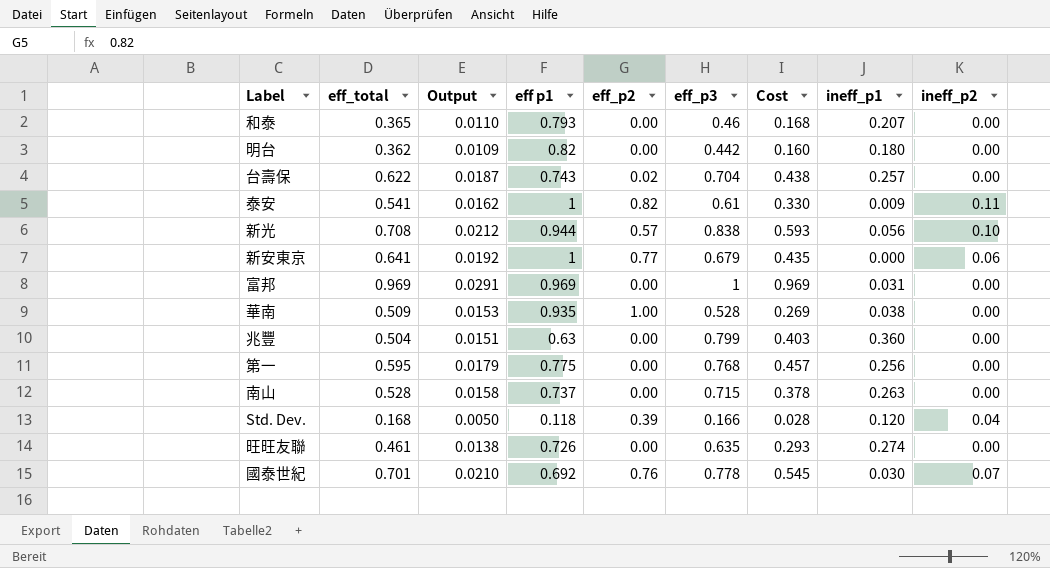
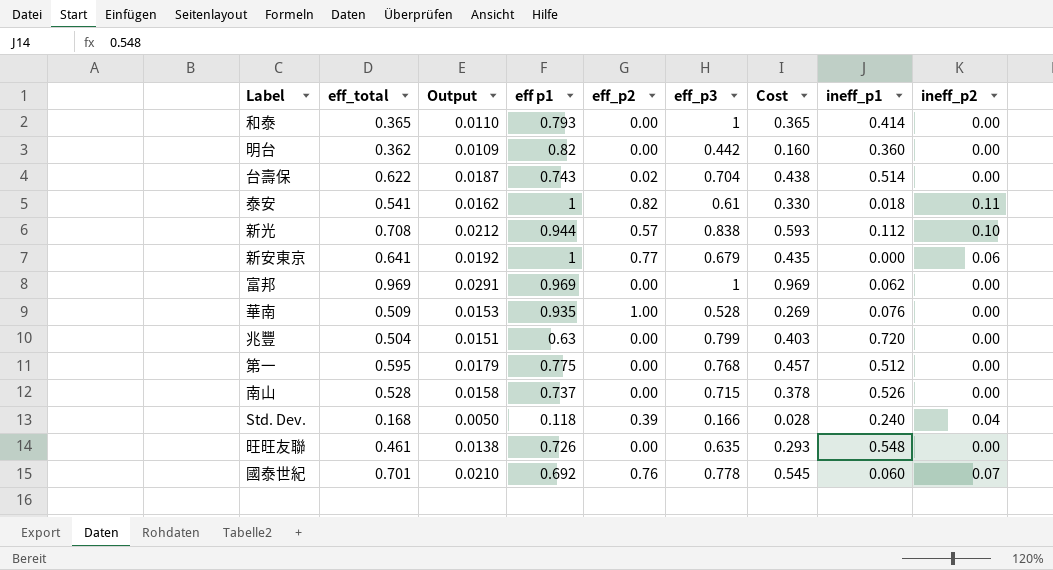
和泰 | eff_p3: 0.46 -> 1
和泰 | Cost: 0.168 -> 0.365
和泰 | ineff_p1: 0.207 -> 0.414
明台 | ineff_p1: 0.180 -> 0.360
台壽保 | ineff_p1: 0.257 -> 0.514
泰安 | ineff_p1: 0.009 -> 0.018
新光 | ineff_p1: 0.056 -> 0.112
富邦 | ineff_p1: 0.031 -> 0.062
華南 | ineff_p1: 0.038 -> 0.076
兆豐 | ineff_p1: 0.360 -> 0.720
第一 | ineff_p1: 0.256 -> 0.512
南山 | ineff_p1: 0.263 -> 0.526
Std. Dev. | ineff_p1: 0.120 -> 0.240
旺旺友聯 | ineff_p1: 0.274 -> 0.548
國泰世紀 | ineff_p1: 0.030 -> 0.060

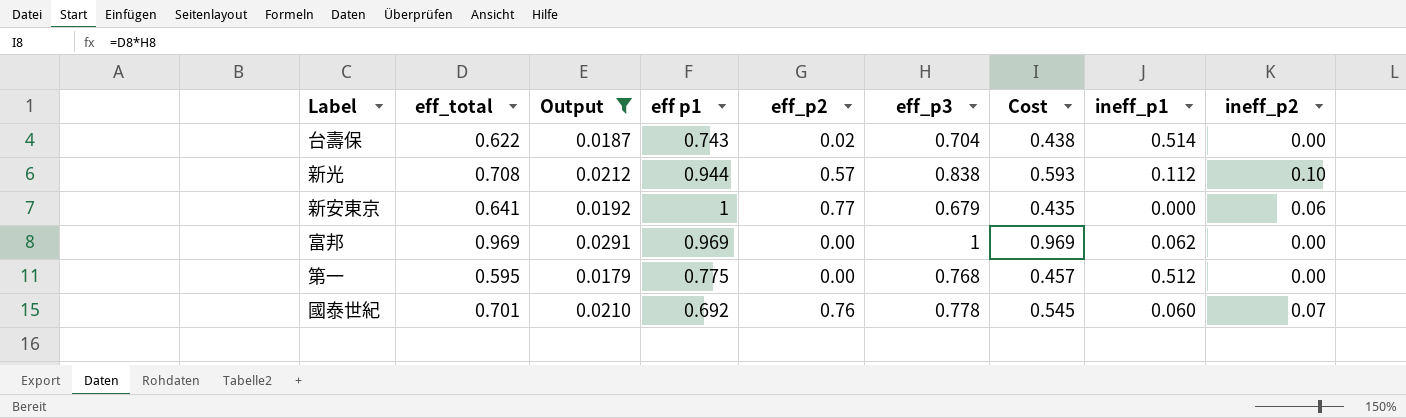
filter: none -> Output >= 0.0179

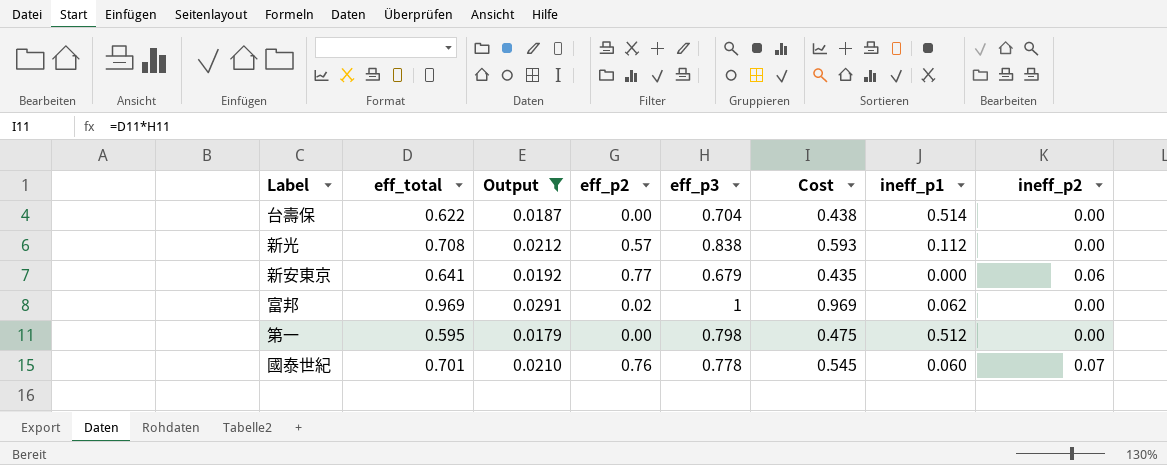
column eff p1 | position: 4 -> none
台壽保 | eff_p2: 0.02 -> 0.00
新光 | ineff_p2: 0.10 -> 0.00
富邦 | eff_p2: 0.00 -> 0.02
第一 | eff_p3: 0.768 -> 0.798
第一 | Cost: 0.457 -> 0.475

